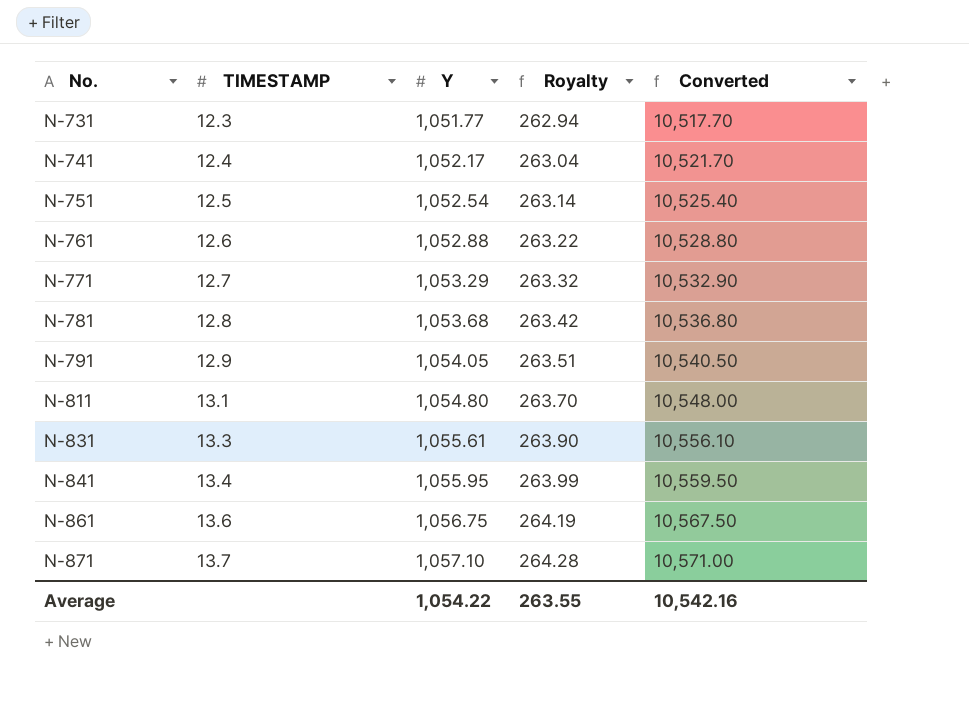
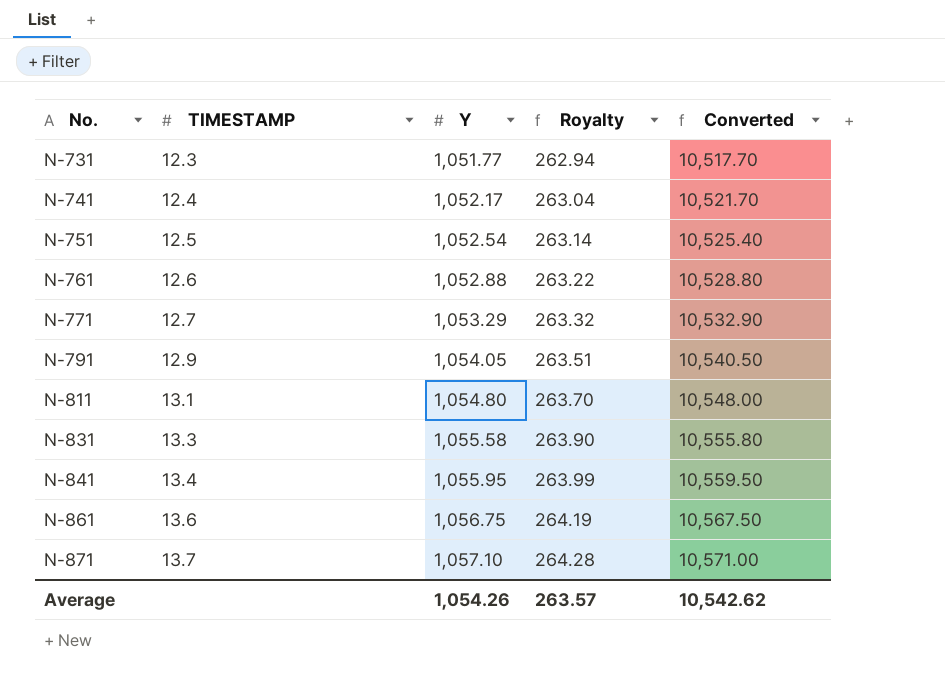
row N-781: 12.8 | 1,053.68 | 263.42 | 10,536.80 -> none
N-831 | Y: 1,055.61 -> 1,055.58
N-831 | Converted: 10,556.10 -> 10,555.80
Average | Y: 1,054.22 -> 1,054.26
Average | Royalty: 263.55 -> 263.57
Average | Converted: 10,542.16 -> 10,542.62

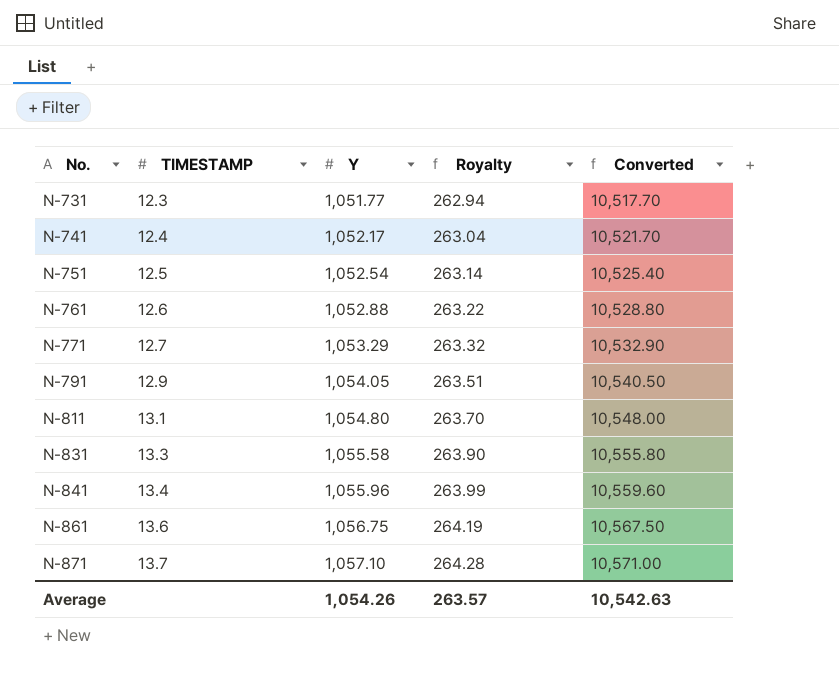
N-841 | Y: 1,055.95 -> 1,055.96
N-841 | Converted: 10,559.50 -> 10,559.60
Average | Converted: 10,542.62 -> 10,542.63

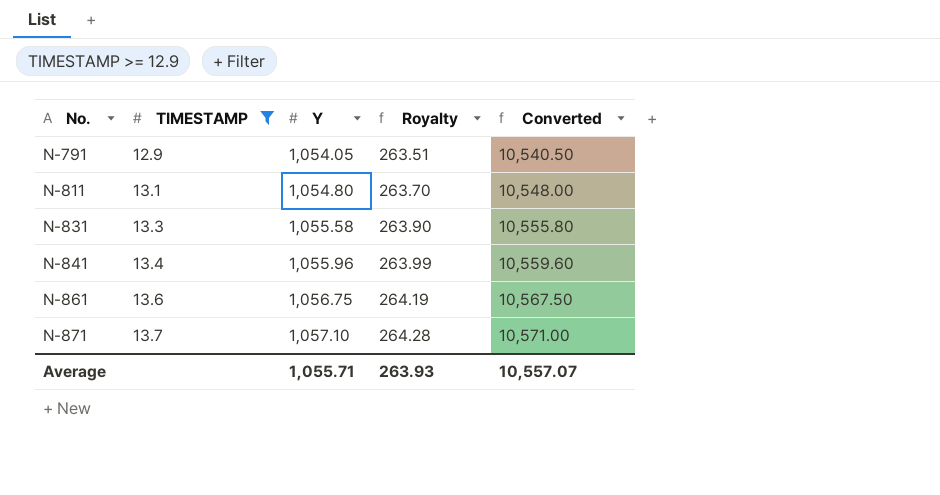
filter: none -> TIMESTAMP >= 12.9
Average | Y: 1,054.26 -> 1,055.71
Average | Royalty: 263.57 -> 263.93
Average | Converted: 10,542.63 -> 10,557.07

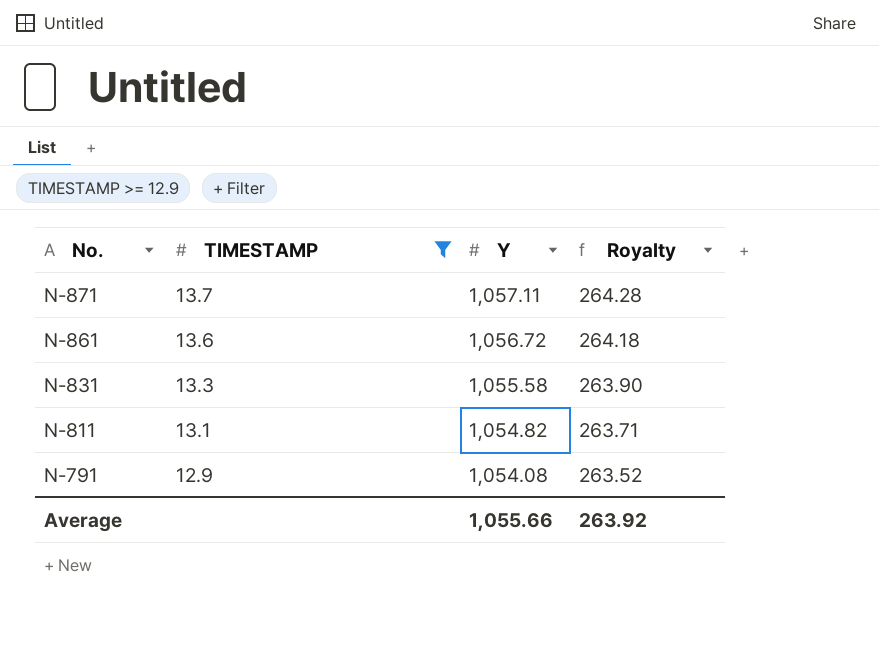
row order: No. ascending -> No. descending
column Converted | formula: [Y] * 10 -> none
row N-841: 13.4 | 1,055.96 | 263.99 | 10,559.60 -> none
N-871 | Y: 1,057.10 -> 1,057.11
N-861 | Y: 1,056.75 -> 1,056.72
N-861 | Royalty: 264.19 -> 264.18
N-811 | Y: 1,054.80 -> 1,054.82
N-811 | Royalty: 263.70 -> 263.71
N-791 | Y: 1,054.05 -> 1,054.08
N-791 | Royalty: 263.51 -> 263.52
Average | Y: 1,055.71 -> 1,055.66
Average | Royalty: 263.93 -> 263.92

